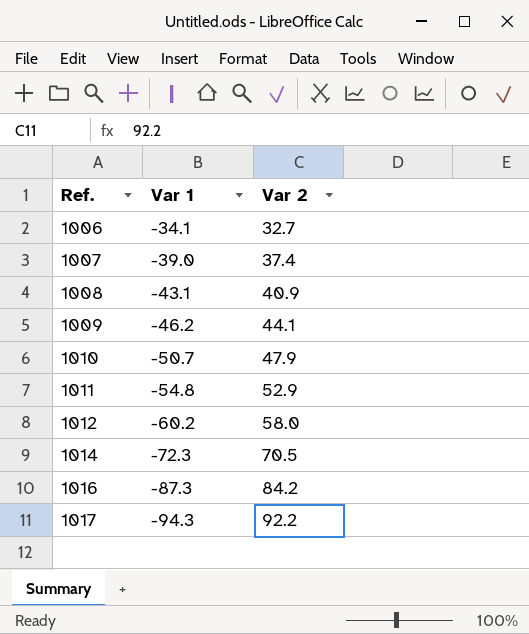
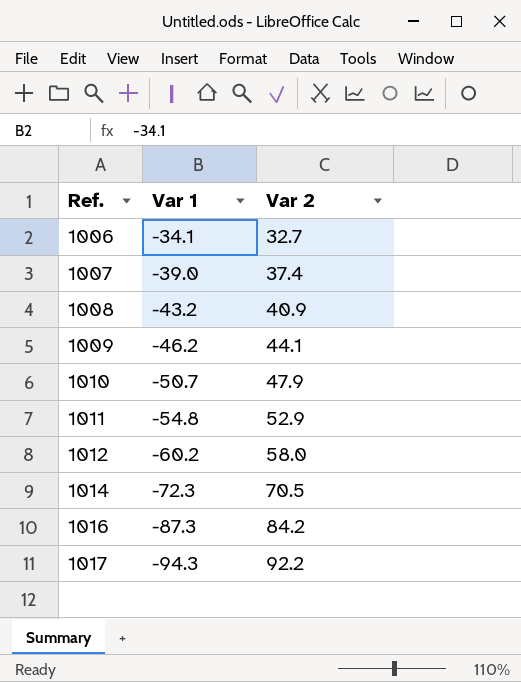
1008 | Var 1: -43.1 -> -43.2

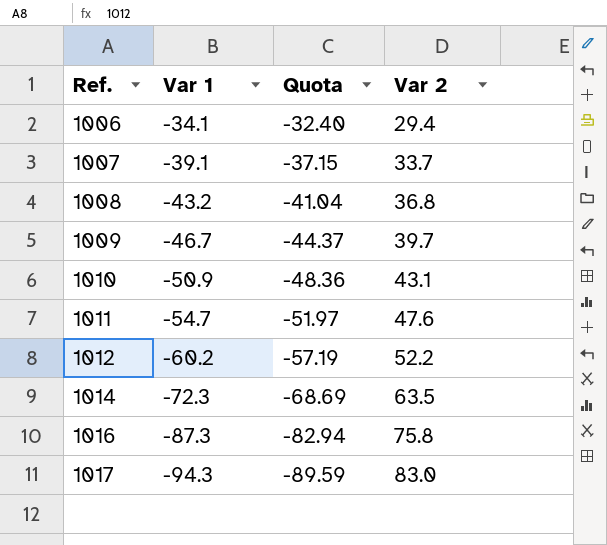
column Quota | formula: none -> [Var 1] * 0.95
1006 | Var 2: 32.7 -> 29.4
1007 | Var 1: -39.0 -> -39.1
1007 | Var 2: 37.4 -> 33.7
1008 | Var 2: 40.9 -> 36.8
1009 | Var 1: -46.2 -> -46.7
1009 | Var 2: 44.1 -> 39.7
1010 | Var 1: -50.7 -> -50.9
1010 | Var 2: 47.9 -> 43.1
1011 | Var 1: -54.8 -> -54.7
1011 | Var 2: 52.9 -> 47.6
1012 | Var 2: 58.0 -> 52.2
1014 | Var 2: 70.5 -> 63.5
1016 | Var 2: 84.2 -> 75.8
1017 | Var 2: 92.2 -> 83.0

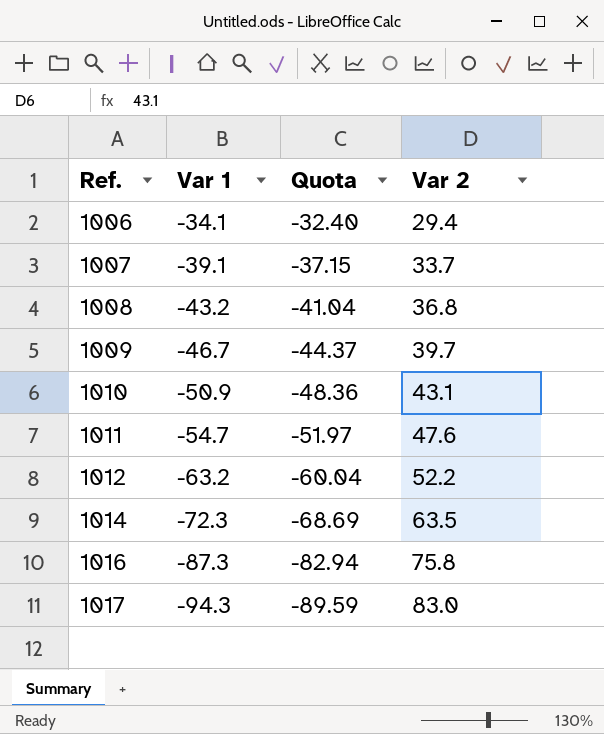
1012 | Var 1: -60.2 -> -63.2
1012 | Quota: -57.19 -> -60.04

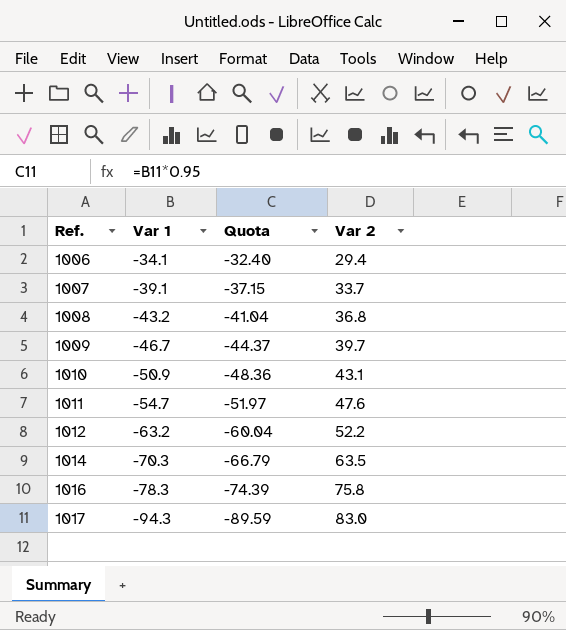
1014 | Var 1: -72.3 -> -70.3
1014 | Quota: -68.69 -> -66.79
1016 | Var 1: -87.3 -> -78.3
1016 | Quota: -82.94 -> -74.39

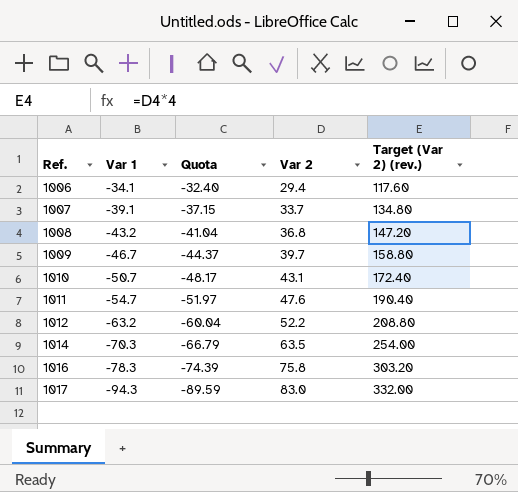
column Target (Var 2) (rev.) | formula: none -> [Var 2] * 4
1010 | Var 1: -50.9 -> -50.7
1010 | Quota: -48.36 -> -48.17

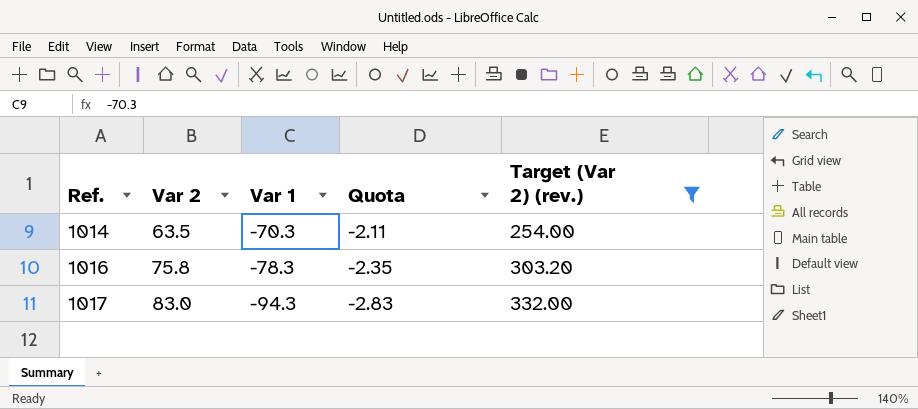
filter: none -> Target (Var 2) (rev.) >= 254.00
column Var 2 | position: 4 -> 2
column Quota | formula: [Var 1] * 0.95 -> [Var 1] * 0.03

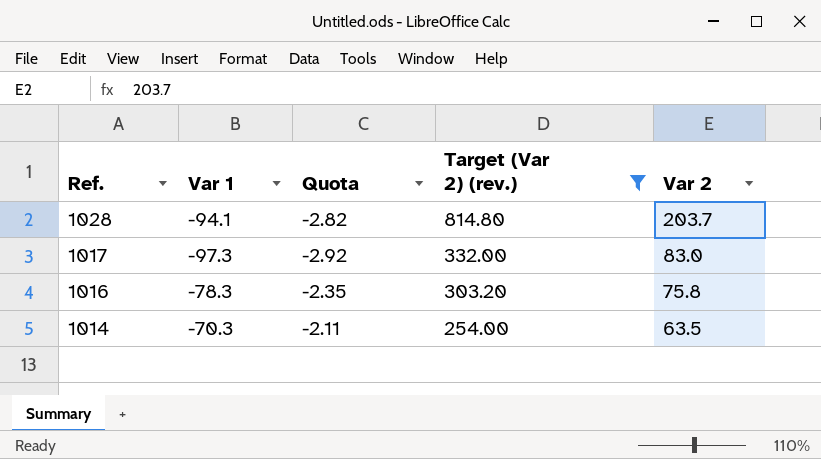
row order: Ref. ascending -> Ref. descending
column Var 2 | position: 2 -> 5
row 1028: none -> -94.1 | -2.82 | 814.80 | 203.7
1017 | Var 1: -94.3 -> -97.3
1017 | Quota: -2.83 -> -2.92

